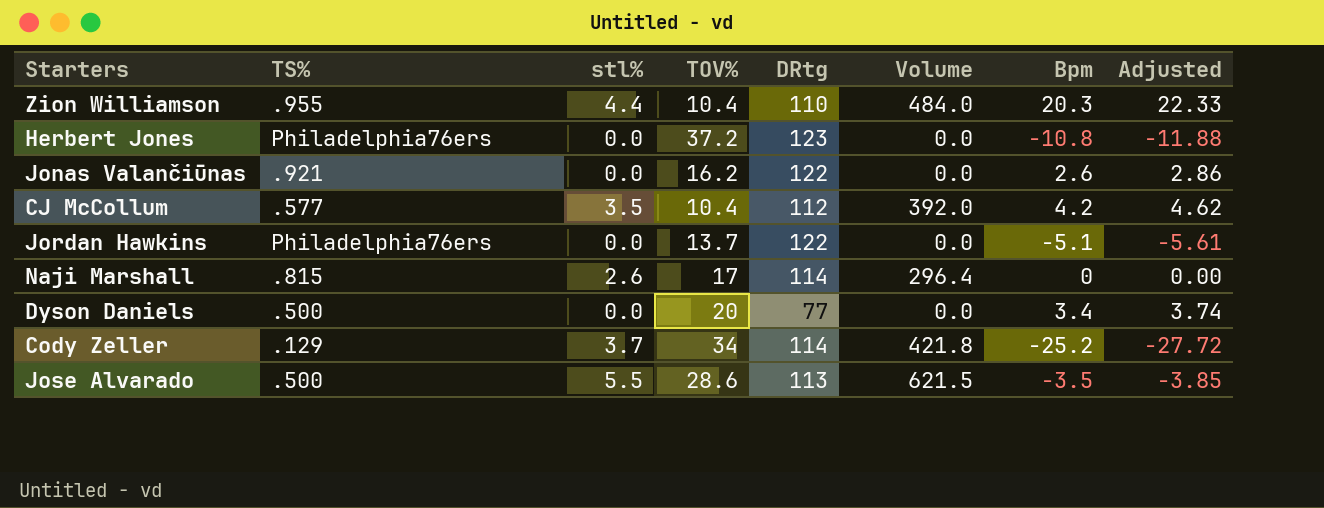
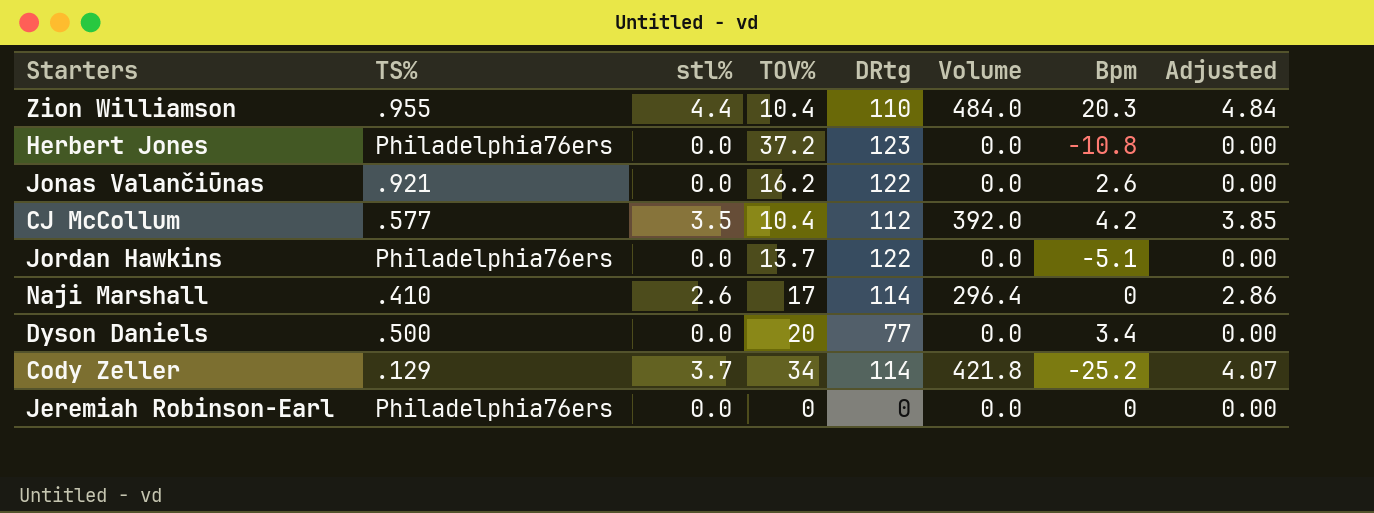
column Adjusted | formula: [Bpm] * 1.1 -> [stl%] * 1.1
row Jose Alvarado: .500 | 5.5 | 28.6 | 113 | 621.5 | -3.5 | -3.85 -> none
Naji Marshall | TS%: .815 -> .410
row Jeremiah Robinson-Earl: none -> Philadelphia76ers | 0.0 | 0 | 0 | 0.0 | 0 | 0.00

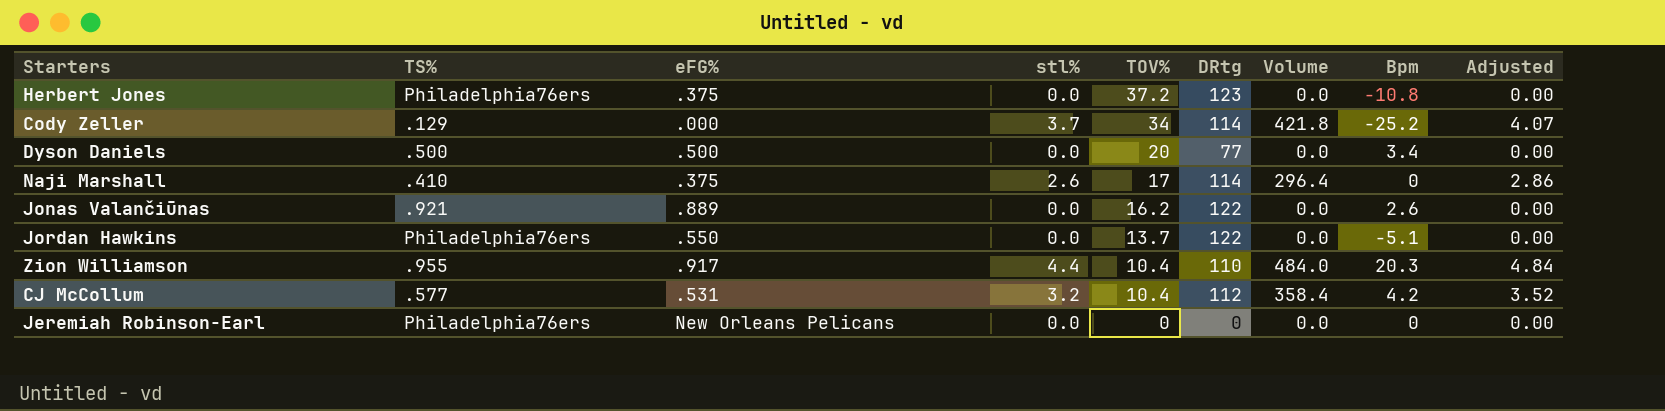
row order: none -> TOV% descending
column eFG% | position: none -> 3
CJ McCollum | stl%: 3.5 -> 3.2
CJ McCollum | Volume: 392.0 -> 358.4
CJ McCollum | Adjusted: 3.85 -> 3.52

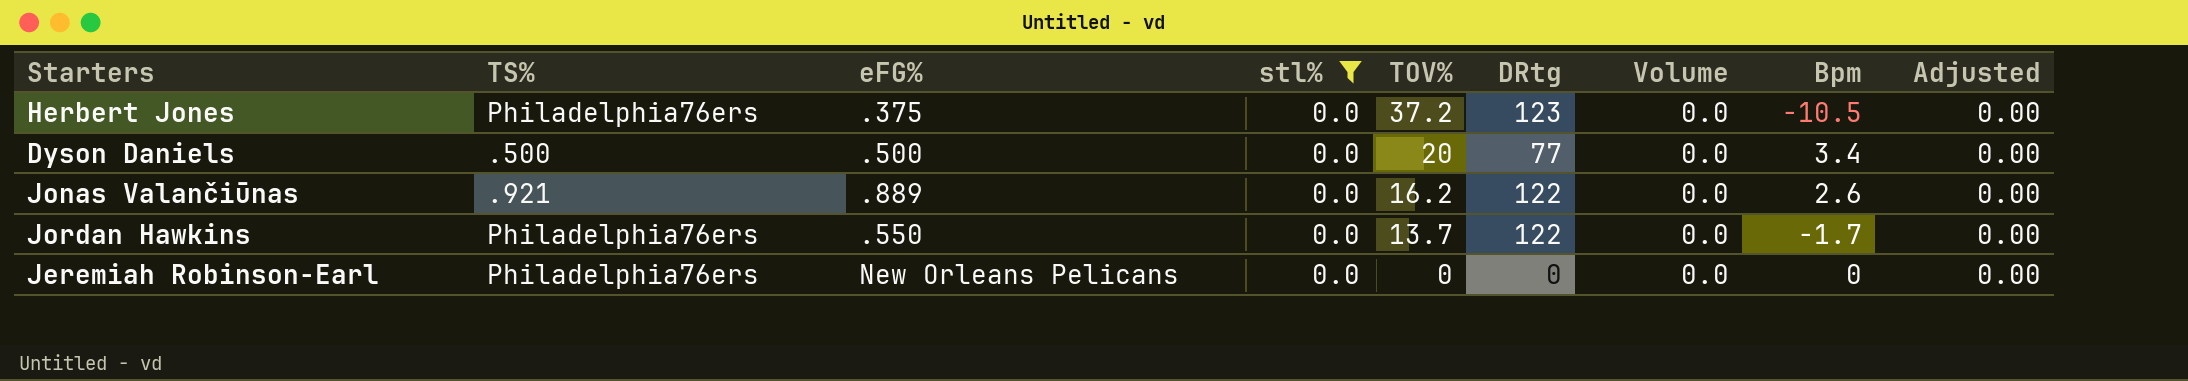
filter: none -> stl% = 0.0
Herbert Jones | Bpm: -10.8 -> -10.5
Jordan Hawkins | Bpm: -5.1 -> -1.7

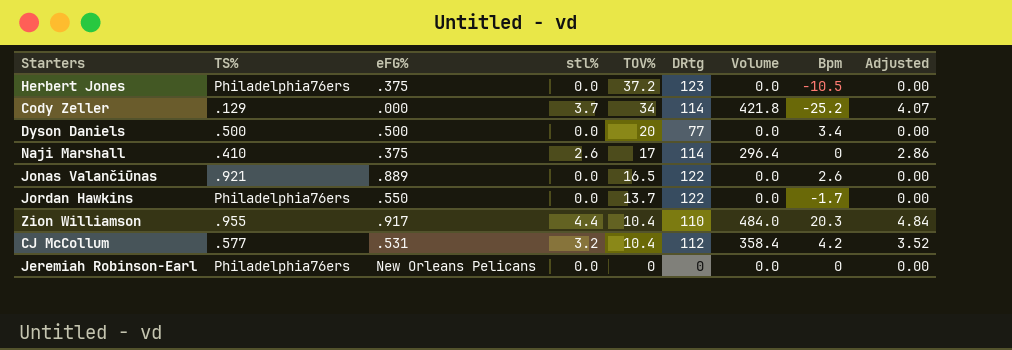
filter: stl% = 0.0 -> none
Jonas Valančiūnas | TOV%: 16.2 -> 16.5

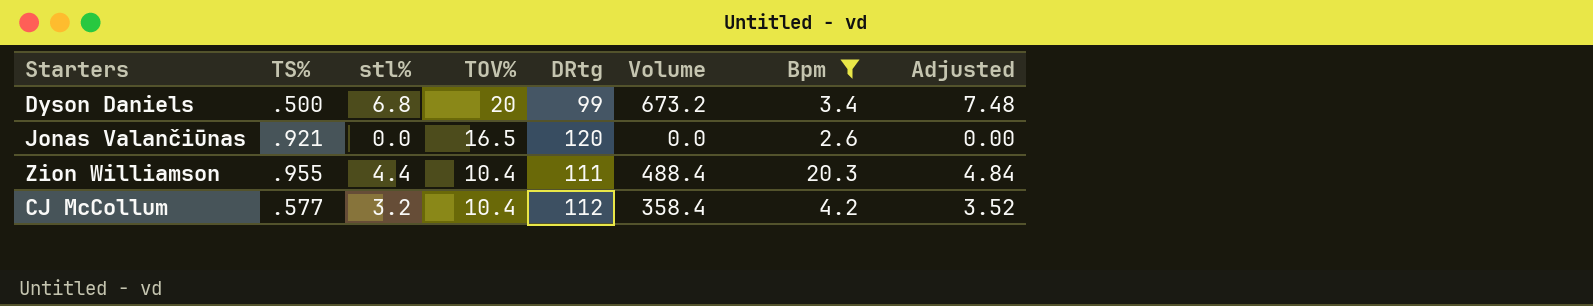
filter: none -> Bpm >= 2.6
column eFG% | position: 3 -> none
Dyson Daniels | stl%: 0.0 -> 6.8
Dyson Daniels | DRtg: 77 -> 99
Dyson Daniels | Volume: 0.0 -> 673.2
Dyson Daniels | Adjusted: 0.00 -> 7.48
Jonas Valančiūnas | DRtg: 122 -> 120
Zion Williamson | DRtg: 110 -> 111
Zion Williamson | Volume: 484.0 -> 488.4

